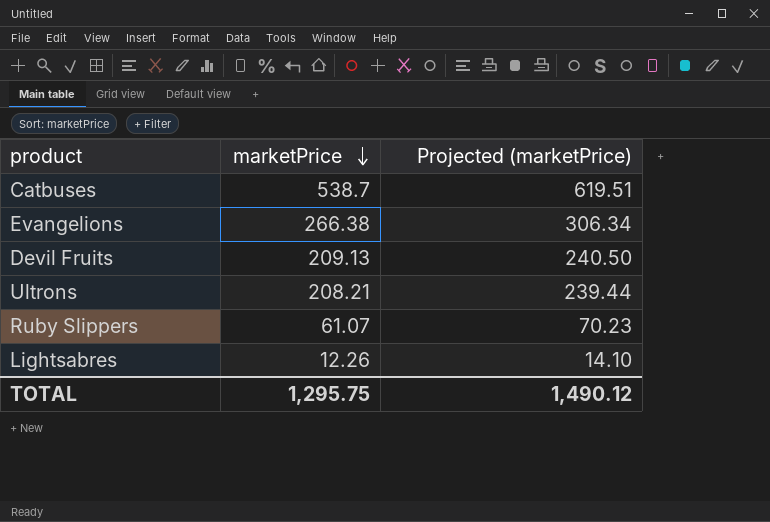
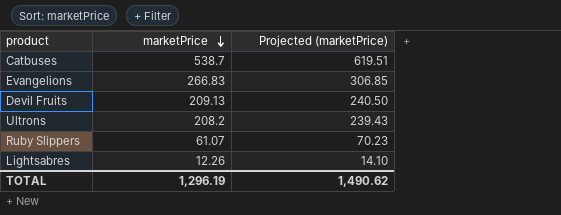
Evangelions | marketPrice: 266.38 -> 266.83
Evangelions | Projected (marketPrice): 306.34 -> 306.85
Ultrons | marketPrice: 208.21 -> 208.2
Ultrons | Projected (marketPrice): 239.44 -> 239.43
TOTAL | marketPrice: 1,295.75 -> 1,296.19
TOTAL | Projected (marketPrice): 1,490.12 -> 1,490.62

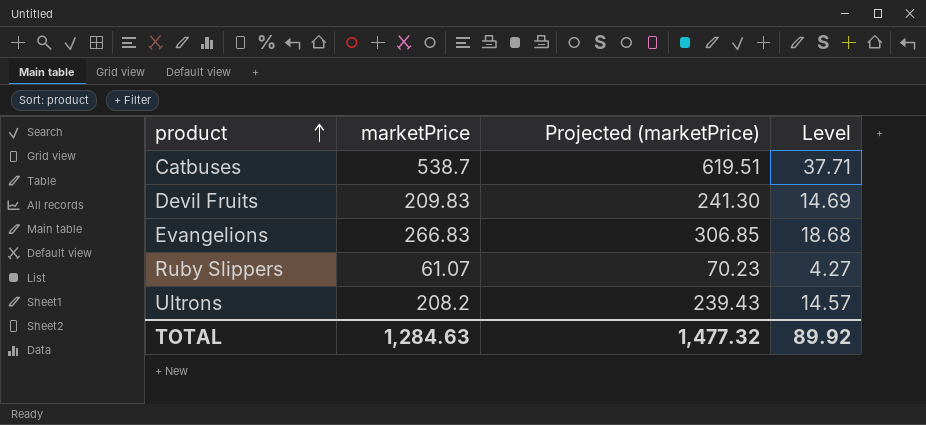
row order: marketPrice descending -> product ascending
column Level | formula: none -> [marketPrice] * 0.07
row Lightsabres: 12.26 | 14.10 -> none
Devil Fruits | marketPrice: 209.13 -> 209.83
Devil Fruits | Projected (marketPrice): 240.50 -> 241.30
TOTAL | marketPrice: 1,296.19 -> 1,284.63
TOTAL | Projected (marketPrice): 1,490.62 -> 1,477.32

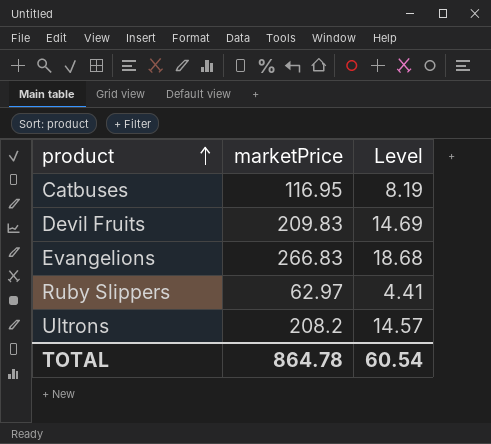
column Projected (marketPrice) | formula: [marketPrice] * 1.15 -> none
Catbuses | marketPrice: 538.7 -> 116.95
Catbuses | Level: 37.71 -> 8.19
Ruby Slippers | marketPrice: 61.07 -> 62.97
Ruby Slippers | Level: 4.27 -> 4.41
TOTAL | marketPrice: 1,284.63 -> 864.78
TOTAL | Level: 89.92 -> 60.54

